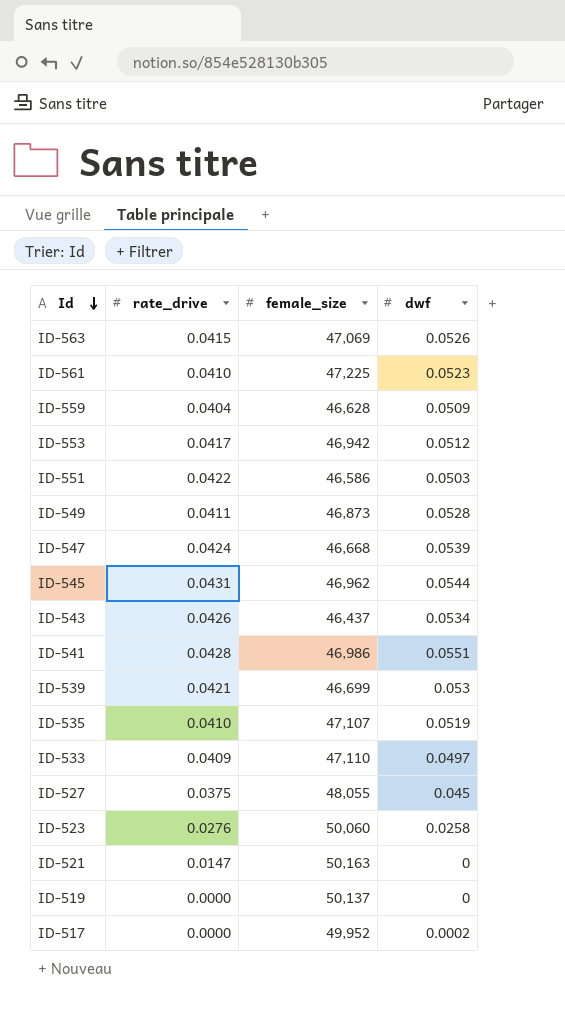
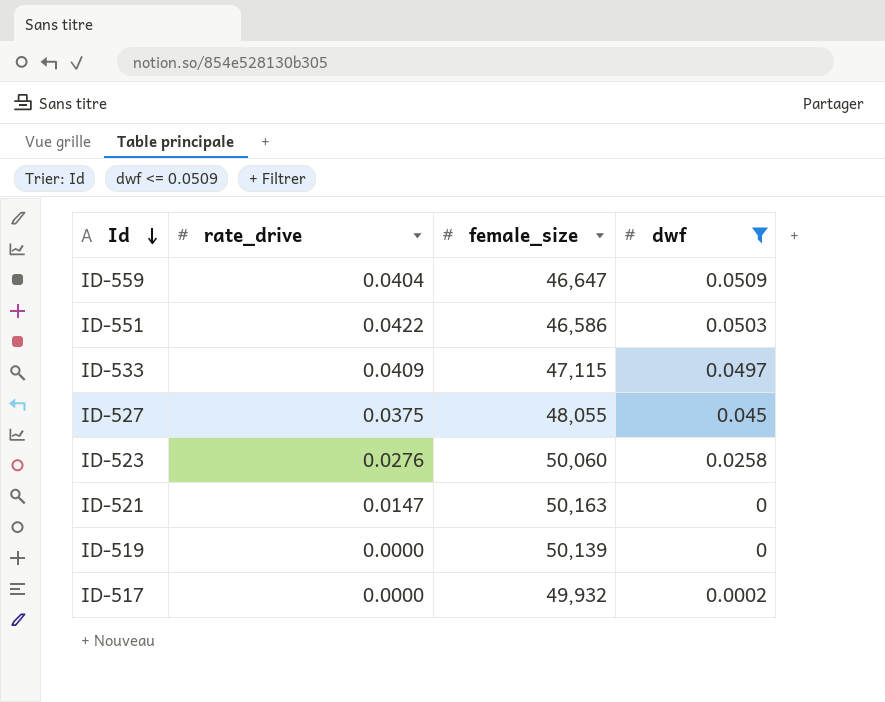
filter: none -> dwf <= 0.0509
ID-559 | female_size: 46,628 -> 46,647
ID-533 | female_size: 47,110 -> 47,115
ID-519 | female_size: 50,137 -> 50,139
ID-517 | female_size: 49,952 -> 49,932

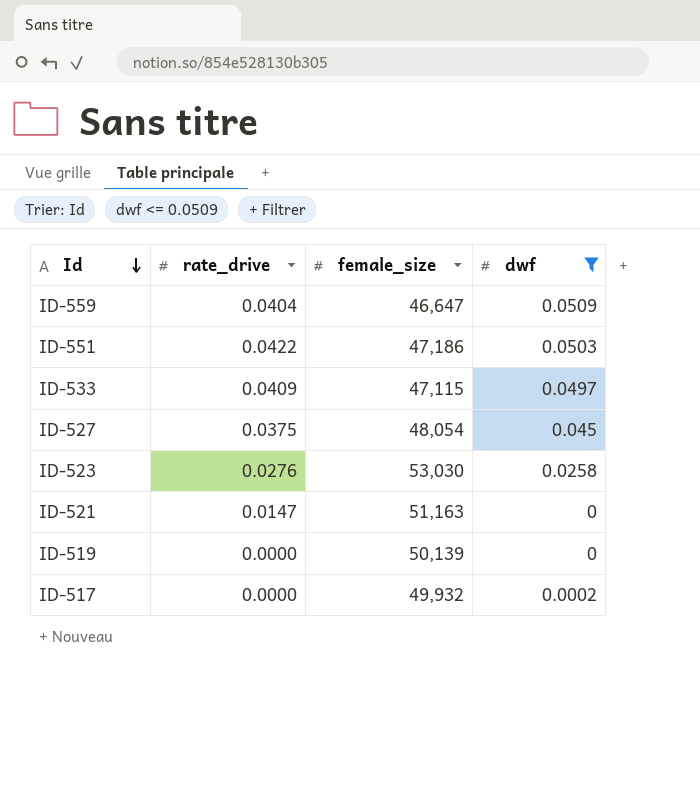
ID-551 | female_size: 46,586 -> 47,186
ID-527 | female_size: 48,055 -> 48,054
ID-523 | female_size: 50,060 -> 53,030
ID-521 | female_size: 50,163 -> 51,163

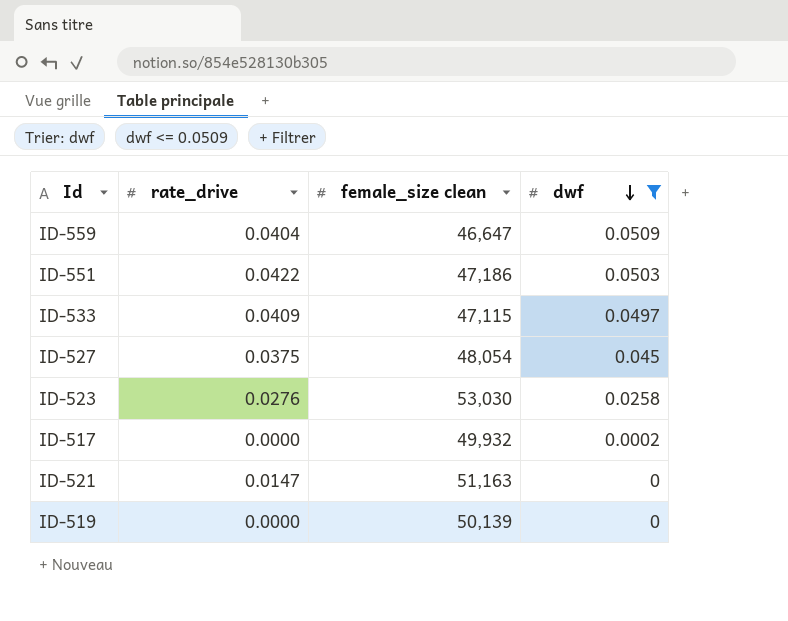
row order: Id descending -> dwf descending
column name: female_size -> female_size clean

